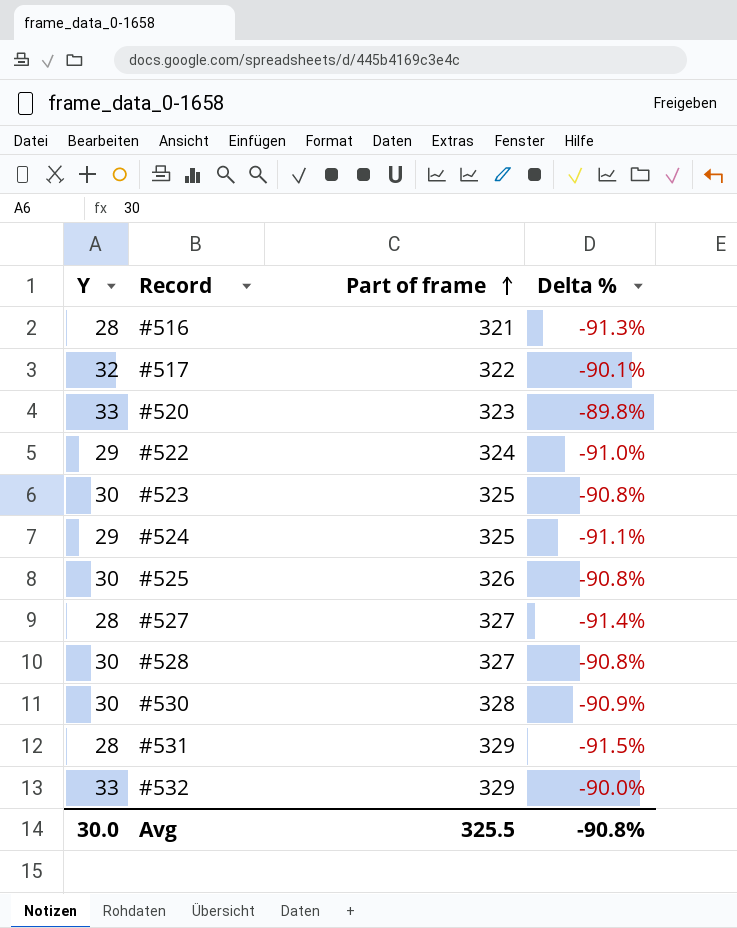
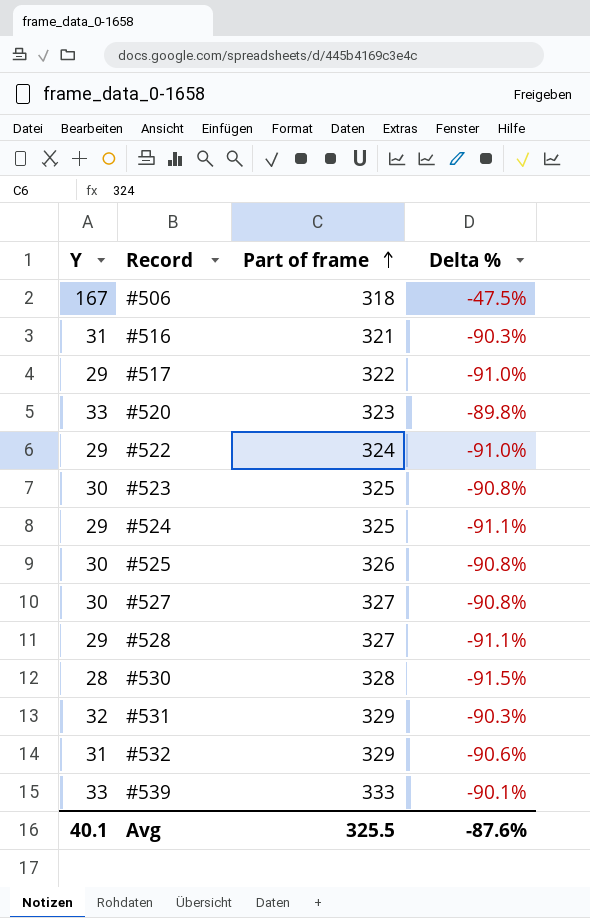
row #506: none -> 167 | 318 | -47.5%
#516 | Y: 28 -> 31
#516 | Delta %: -91.3% -> -90.3%
#517 | Y: 32 -> 29
#517 | Delta %: -90.1% -> -91.0%
#527 | Y: 28 -> 30
#527 | Delta %: -91.4% -> -90.8%
#528 | Y: 30 -> 29
#528 | Delta %: -90.8% -> -91.1%
#530 | Y: 30 -> 28
#530 | Delta %: -90.9% -> -91.5%
#531 | Y: 28 -> 32
#531 | Delta %: -91.5% -> -90.3%
#532 | Y: 33 -> 31
#532 | Delta %: -90.0% -> -90.6%
row #539: none -> 33 | 333 | -90.1%
Avg | Y: 30.0 -> 40.1
Avg | Delta %: -90.8% -> -87.6%

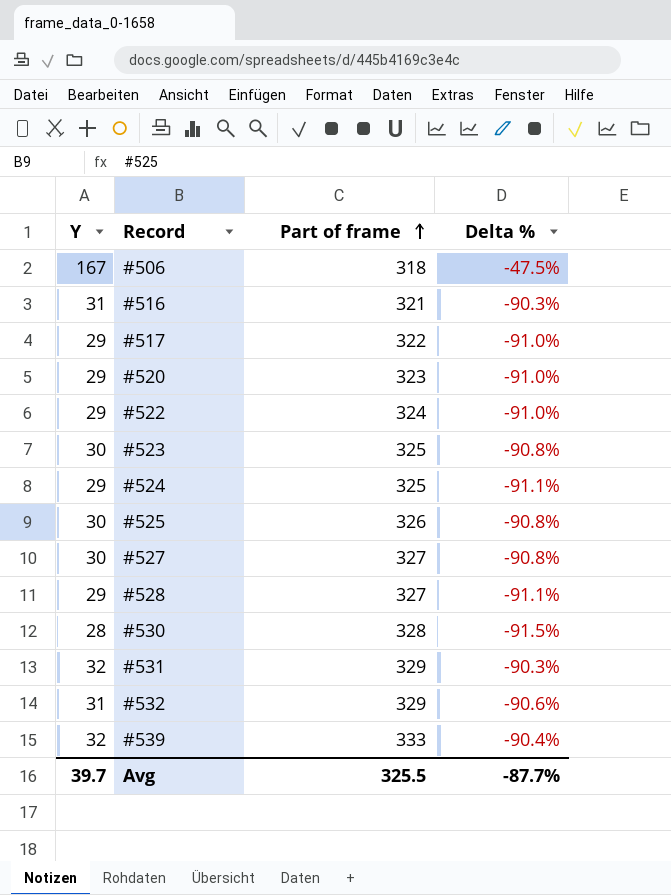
#520 | Y: 33 -> 29
#520 | Delta %: -89.8% -> -91.0%
#539 | Y: 33 -> 32
#539 | Delta %: -90.1% -> -90.4%
Avg | Y: 40.1 -> 39.7
Avg | Delta %: -87.6% -> -87.7%

